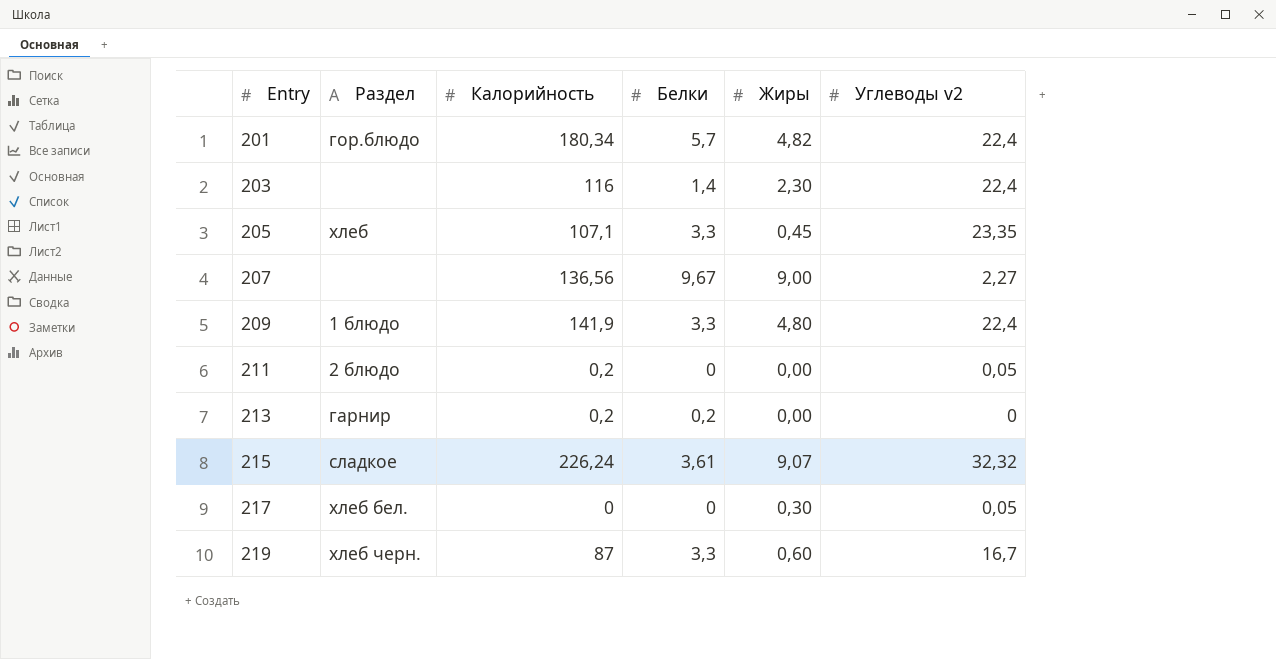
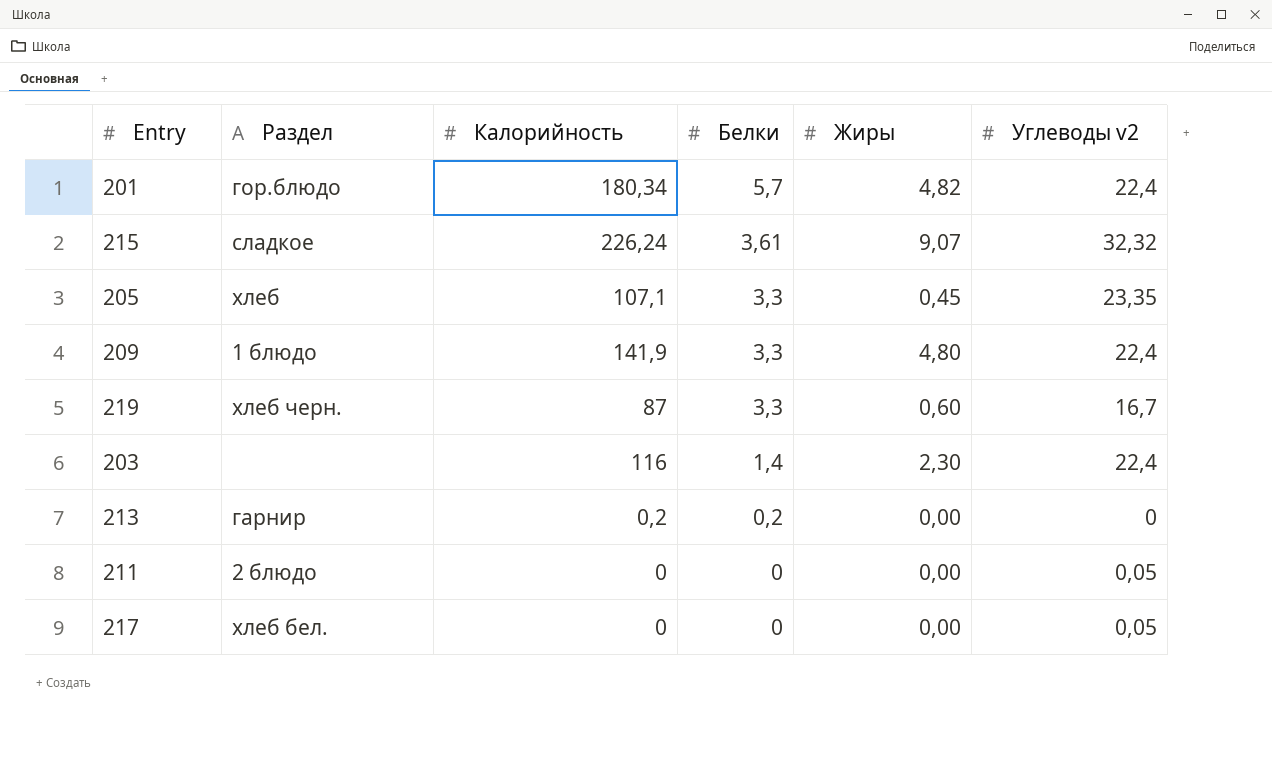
row order: Entry ascending -> Белки descending
row 207: none | 136,56 | 9,67 | 9,00 | 2,27 -> none
211 | Калорийность: 0,2 -> 0
217 | Жиры: 0,30 -> 0,00

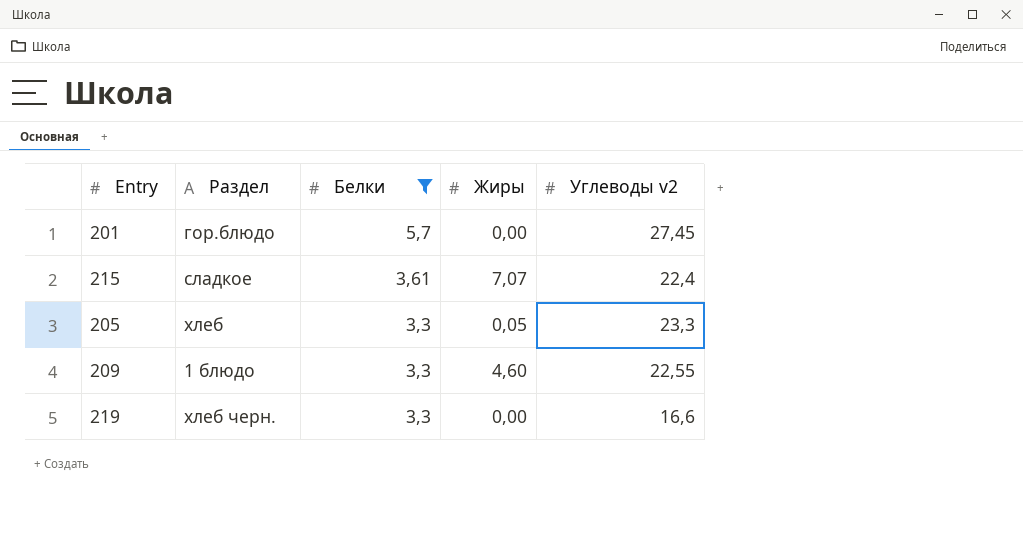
filter: none -> Белки >= 3,3
column Калорийность | position: 3 -> none
201 | Жиры: 4,82 -> 0,00
201 | Углеводы v2: 22,4 -> 27,45
215 | Жиры: 9,07 -> 7,07
215 | Углеводы v2: 32,32 -> 22,4
205 | Жиры: 0,45 -> 0,05
205 | Углеводы v2: 23,35 -> 23,3
209 | Жиры: 4,80 -> 4,60
209 | Углеводы v2: 22,4 -> 22,55
219 | Жиры: 0,60 -> 0,00
219 | Углеводы v2: 16,7 -> 16,6

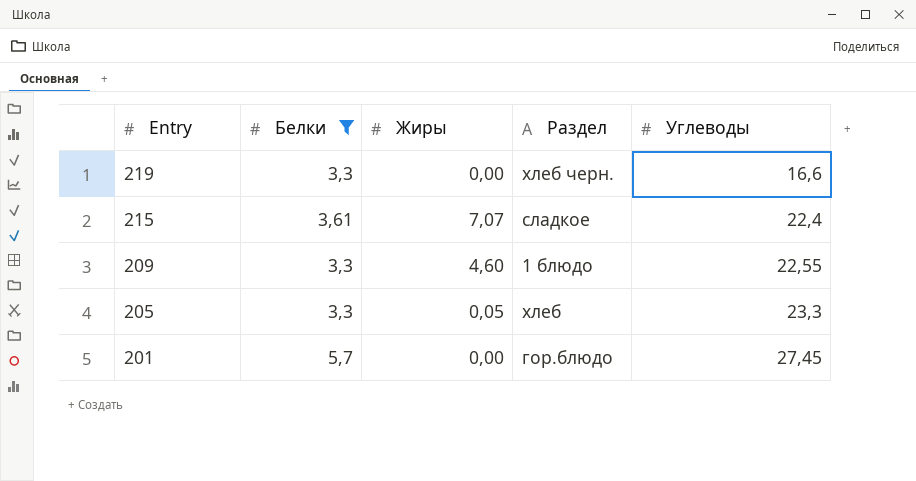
row order: Белки descending -> Entry descending
column Раздел | position: 2 -> 4
column name: Углеводы v2 -> Углеводы

